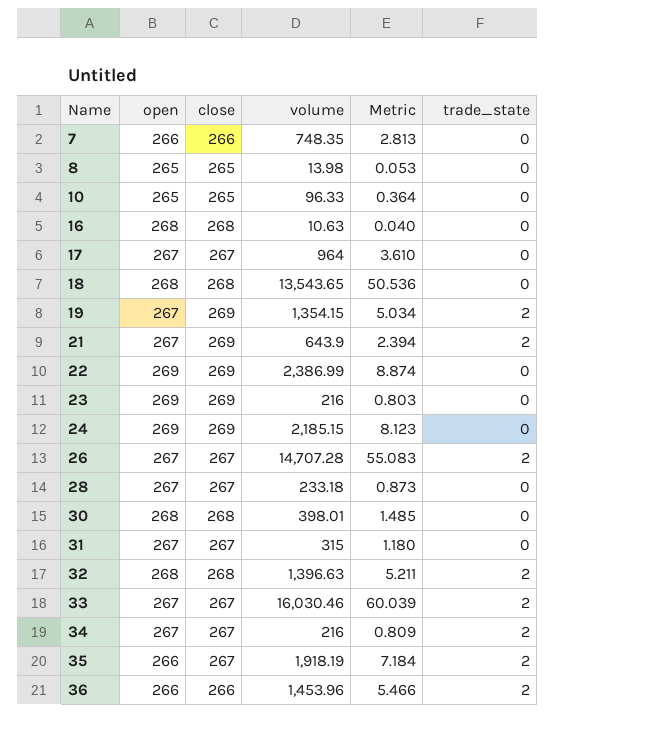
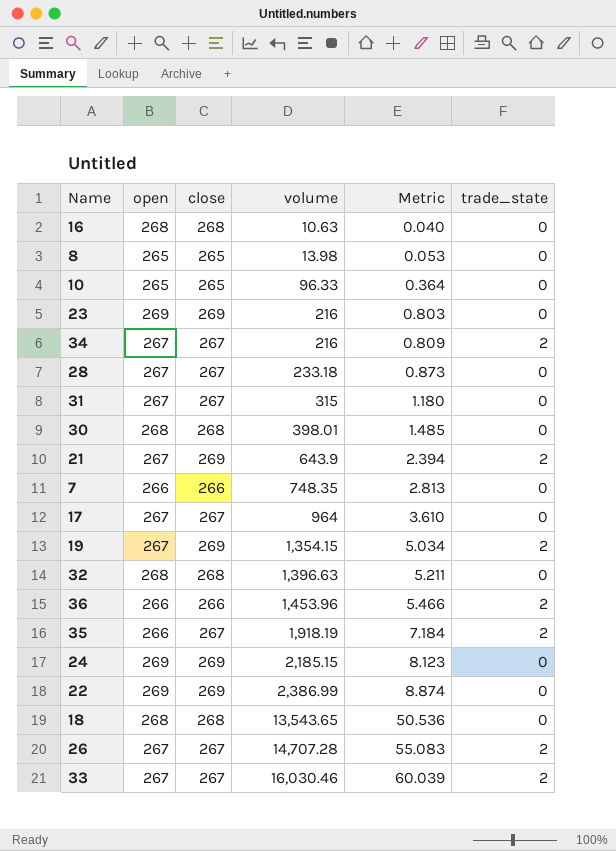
row order: Name ascending -> volume ascending
32 | trade_state: 2 -> 0

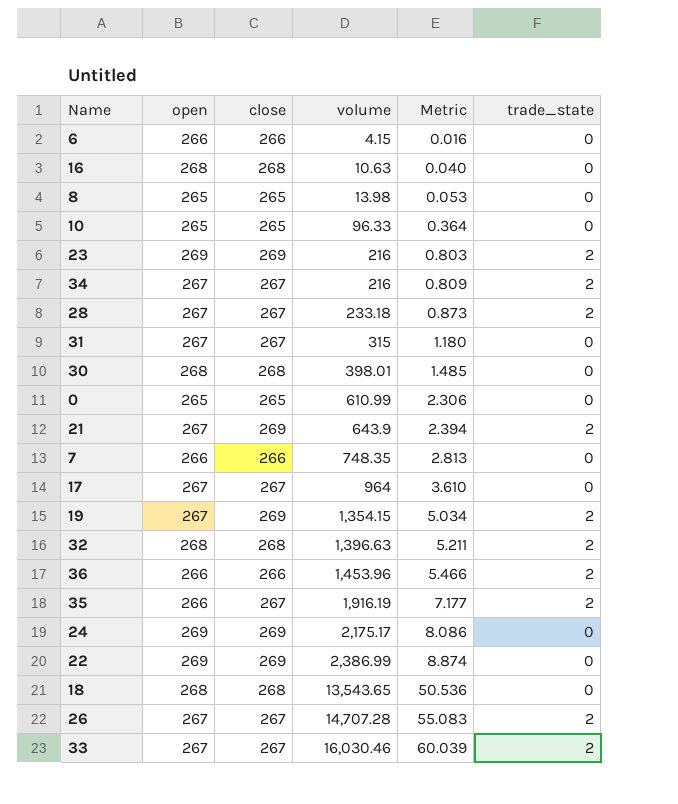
row 6: none -> 266 | 266 | 4.15 | 0.016 | 0
23 | trade_state: 0 -> 2
28 | trade_state: 0 -> 2
row 0: none -> 265 | 265 | 610.99 | 2.306 | 0
32 | trade_state: 0 -> 2
35 | volume: 1,918.19 -> 1,916.19
35 | Metric: 7.184 -> 7.177
24 | volume: 2,185.15 -> 2,175.17
24 | Metric: 8.123 -> 8.086

